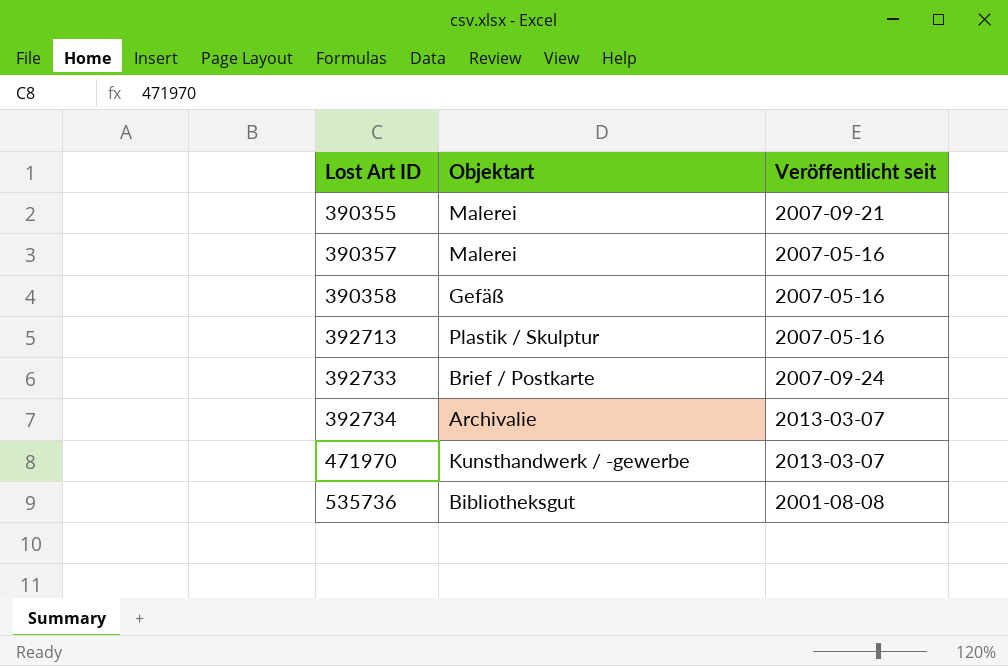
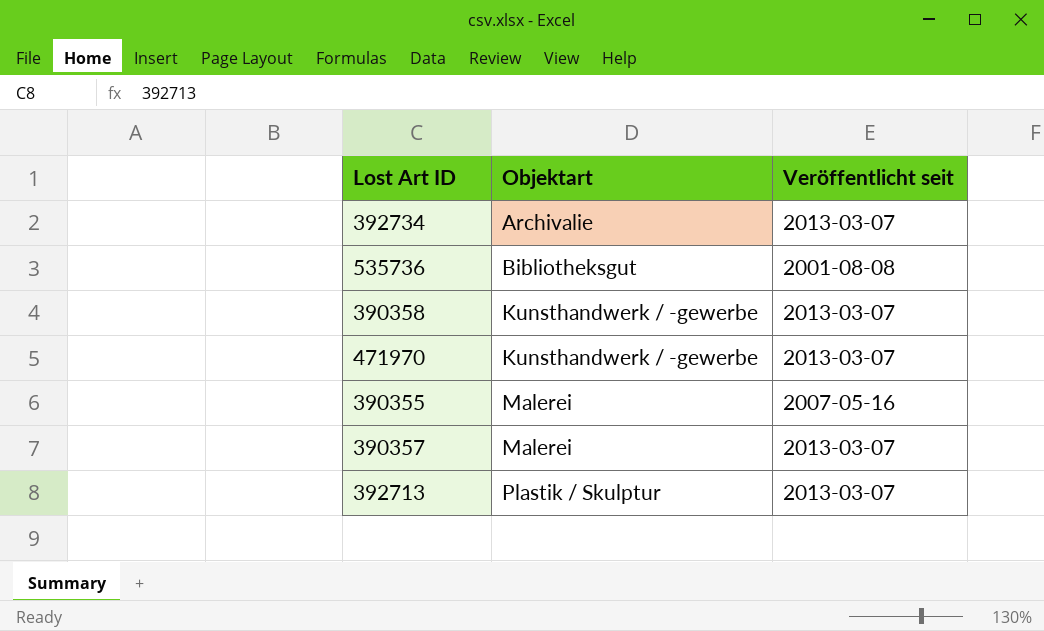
row order: Lost Art ID ascending -> Objektart ascending
row 392733: Brief / Postkarte | 2007-09-24 -> none
390358 | Objektart: Gefäß -> Kunsthandwerk / -gewerbe
390358 | Veröffentlicht seit: 2007-05-16 -> 2013-03-07
390355 | Veröffentlicht seit: 2007-09-21 -> 2007-05-16
390357 | Veröffentlicht seit: 2007-05-16 -> 2013-03-07
392713 | Veröffentlicht seit: 2007-05-16 -> 2013-03-07

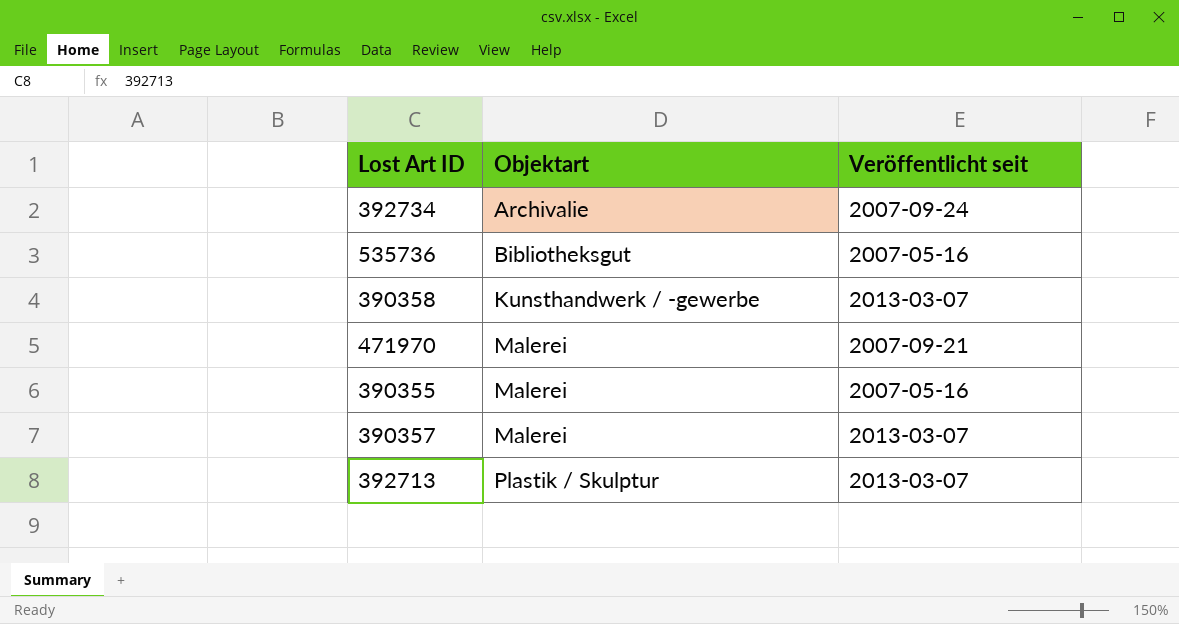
392734 | Veröffentlicht seit: 2013-03-07 -> 2007-09-24
535736 | Veröffentlicht seit: 2001-08-08 -> 2007-05-16
471970 | Objektart: Kunsthandwerk / -gewerbe -> Malerei
471970 | Veröffentlicht seit: 2013-03-07 -> 2007-09-21

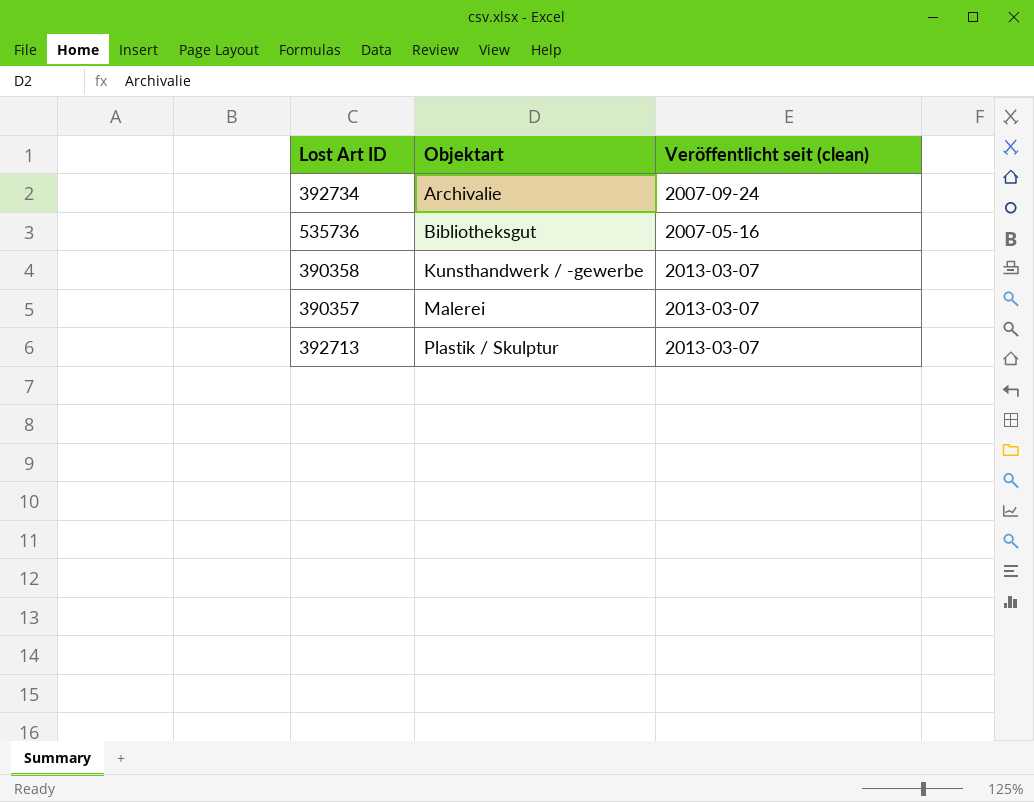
column name: Veröffentlicht seit -> Veröffentlicht seit (clean)
row 471970: Malerei | 2007-09-21 -> none
row 390355: Malerei | 2007-05-16 -> none

